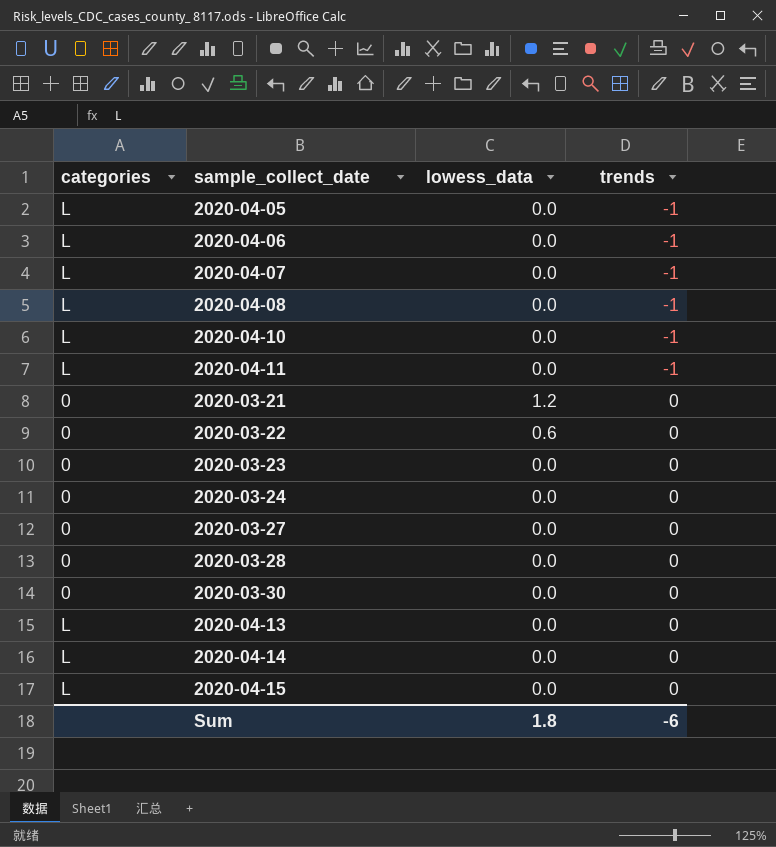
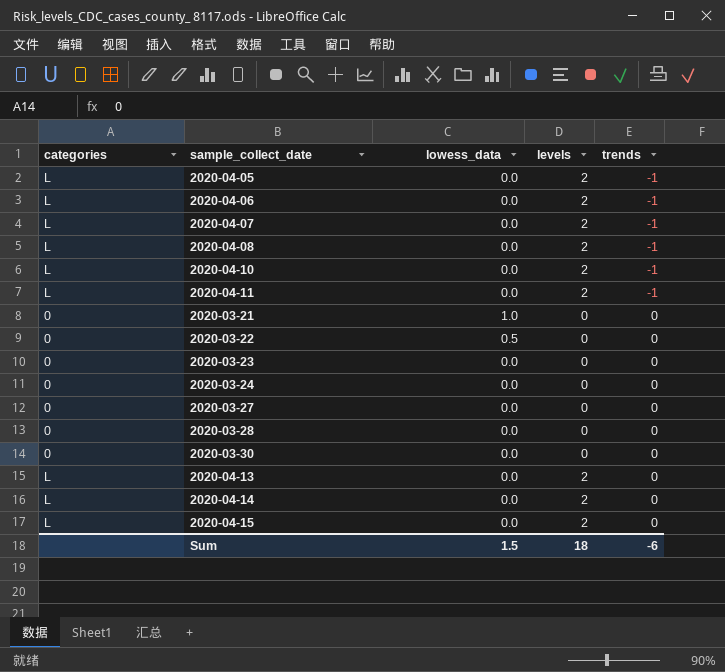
column levels | position: none -> 4
2020-03-21 | lowess_data: 1.2 -> 1.0
2020-03-22 | lowess_data: 0.6 -> 0.5
Sum | lowess_data: 1.8 -> 1.5

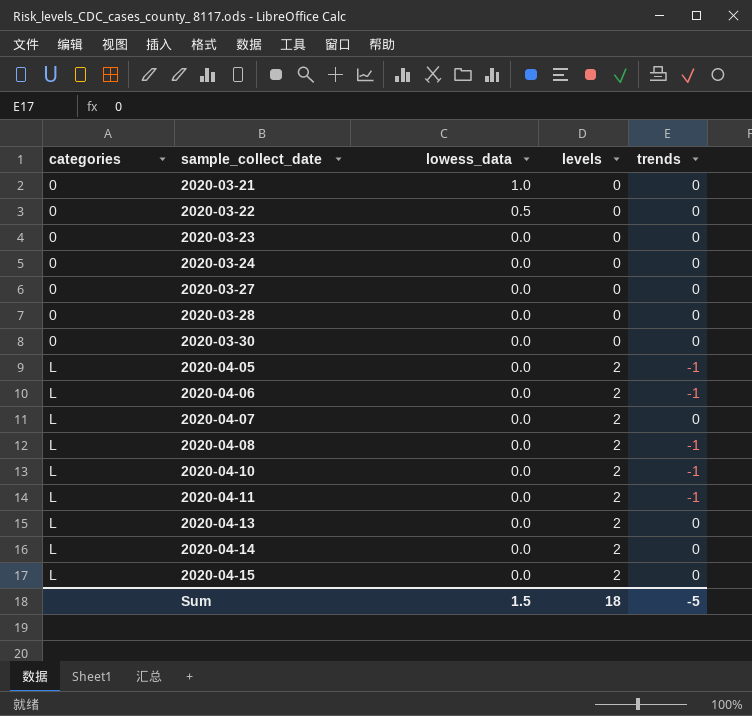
row order: trends ascending -> categories ascending
2020-04-07 | trends: -1 -> 0
Sum | trends: -6 -> -5

